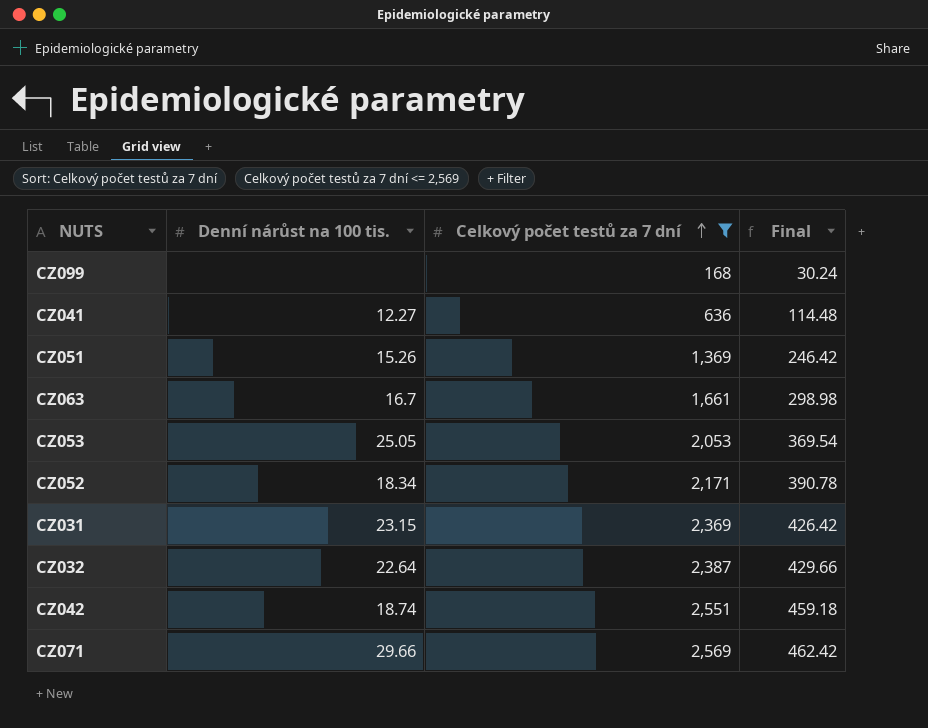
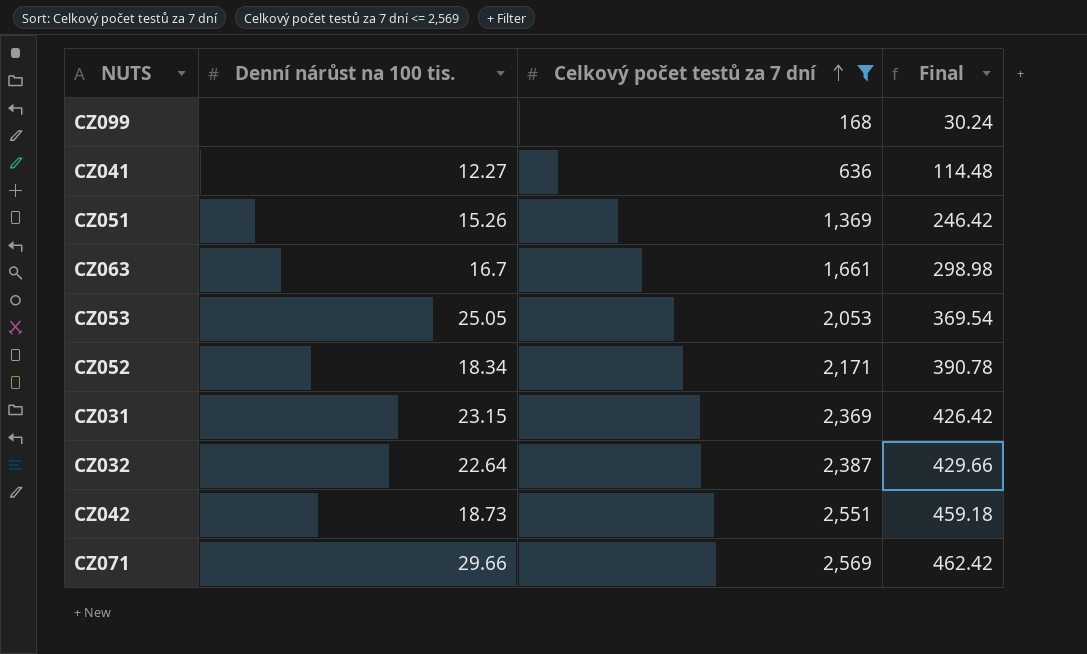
CZ042 | Denní nárůst na 100 tis.: 18.74 -> 18.73

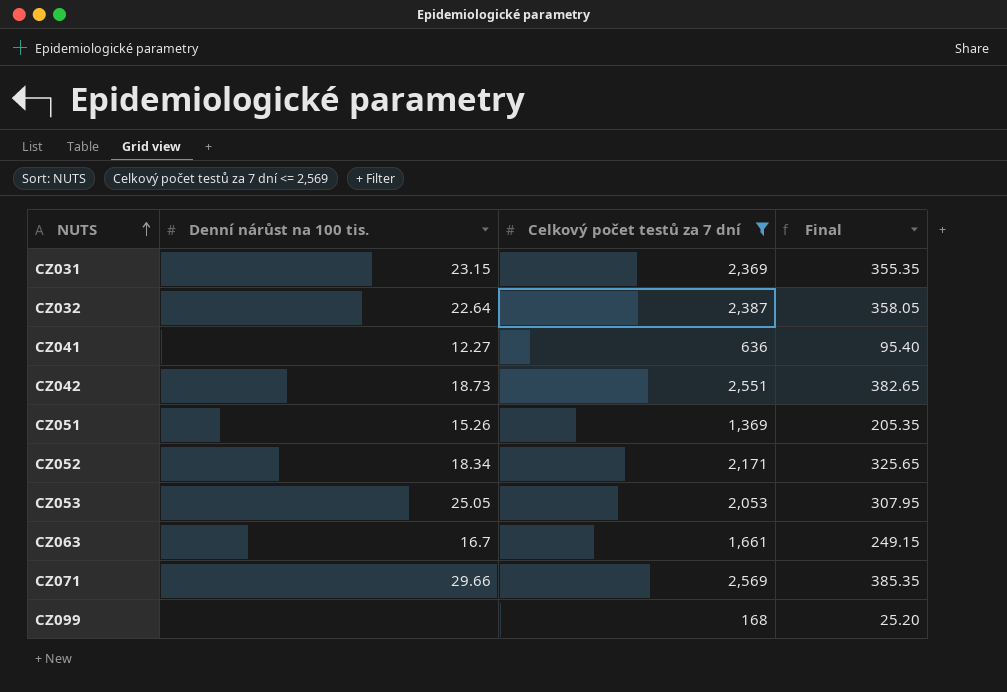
row order: Celkový počet testů za 7 dní ascending -> NUTS ascending
column Final | formula: [Celkový počet testů za 7 dní] * 0.18 -> [Celkový počet testů za 7 dní] * 0.15

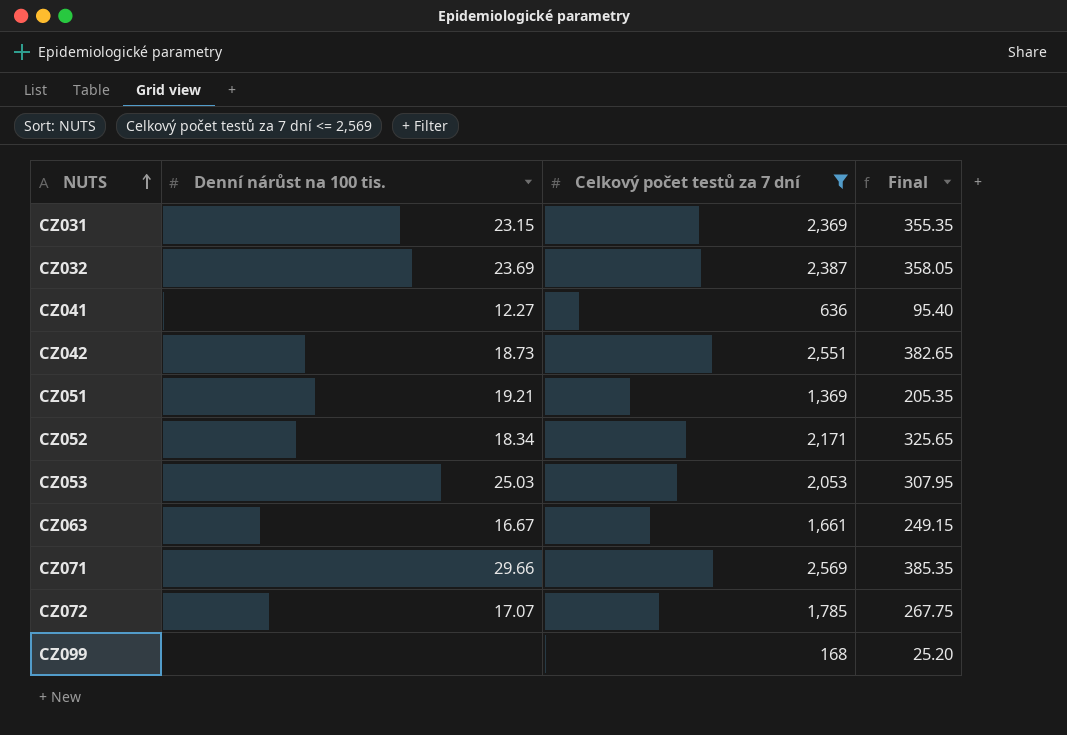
CZ032 | Denní nárůst na 100 tis.: 22.64 -> 23.69
CZ051 | Denní nárůst na 100 tis.: 15.26 -> 19.21
CZ053 | Denní nárůst na 100 tis.: 25.05 -> 25.03
CZ063 | Denní nárůst na 100 tis.: 16.7 -> 16.67
row CZ072: none -> 17.07 | 1,785 | 267.75

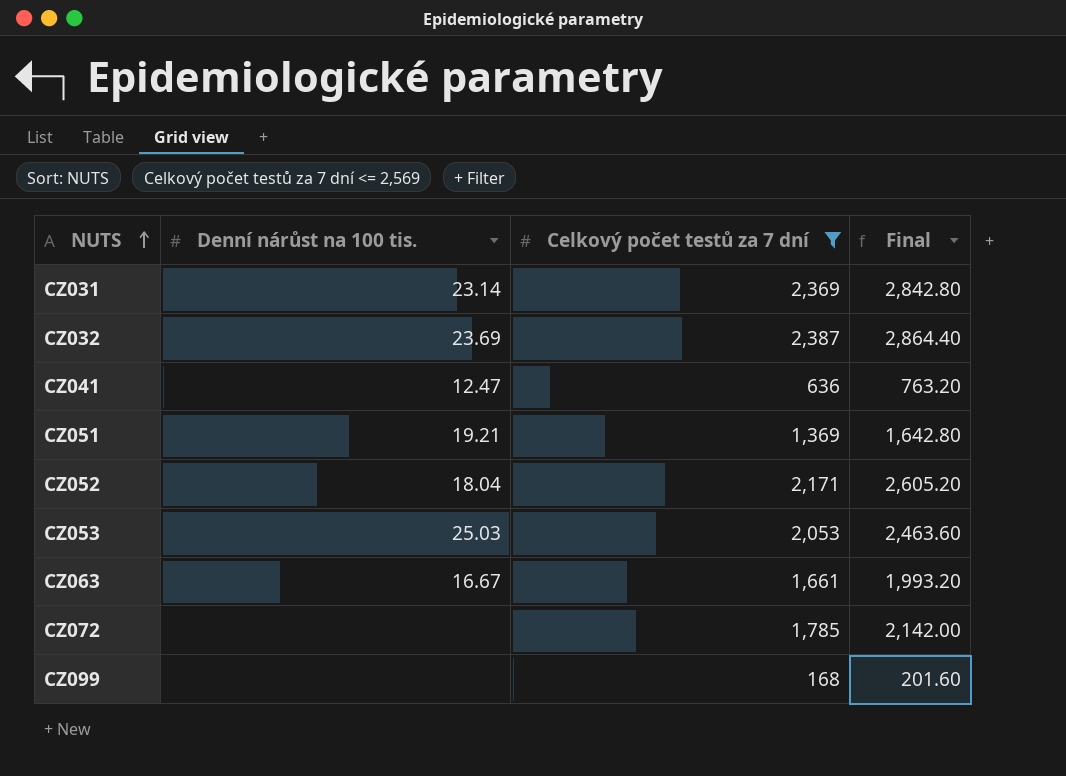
column Final | formula: [Celkový počet testů za 7 dní] * 0.15 -> [Celkový počet testů za 7 dní] * 1.2
row CZ042: 18.73 | 2,551 | 382.65 -> none
row CZ071: 29.66 | 2,569 | 385.35 -> none
CZ031 | Denní nárůst na 100 tis.: 23.15 -> 23.14
CZ041 | Denní nárůst na 100 tis.: 12.27 -> 12.47
CZ052 | Denní nárůst na 100 tis.: 18.34 -> 18.04
CZ072 | Denní nárůst na 100 tis.: 17.07 -> none

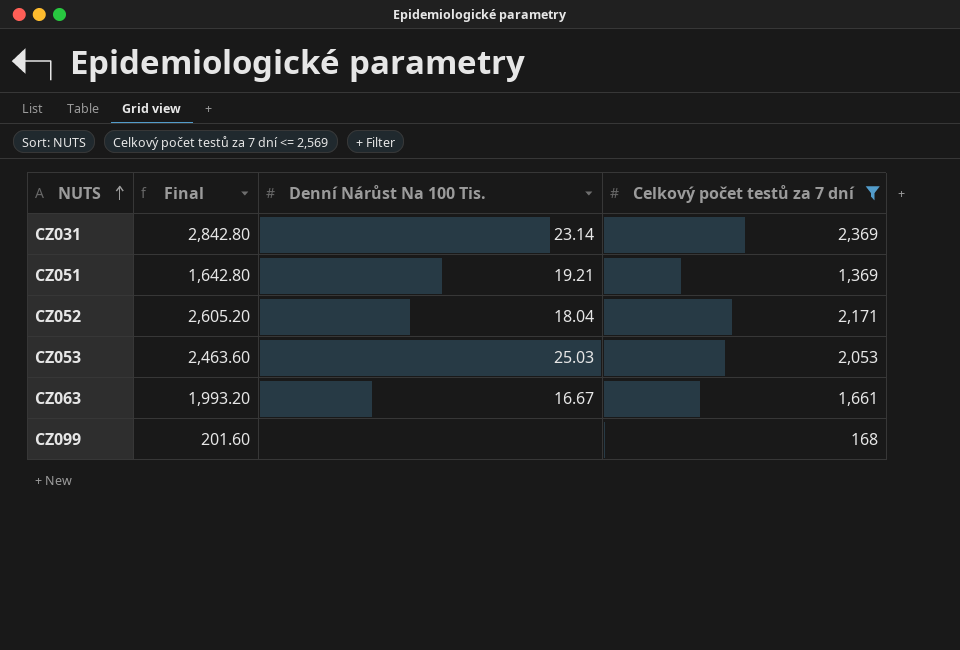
column Final | position: 4 -> 2
column name: Denní nárůst na 100 tis. -> Denní Nárůst Na 100 Tis.
row CZ032: 23.69 | 2,387 | 2,864.40 -> none
row CZ041: 12.47 | 636 | 763.20 -> none
row CZ072: none | 1,785 | 2,142.00 -> none

